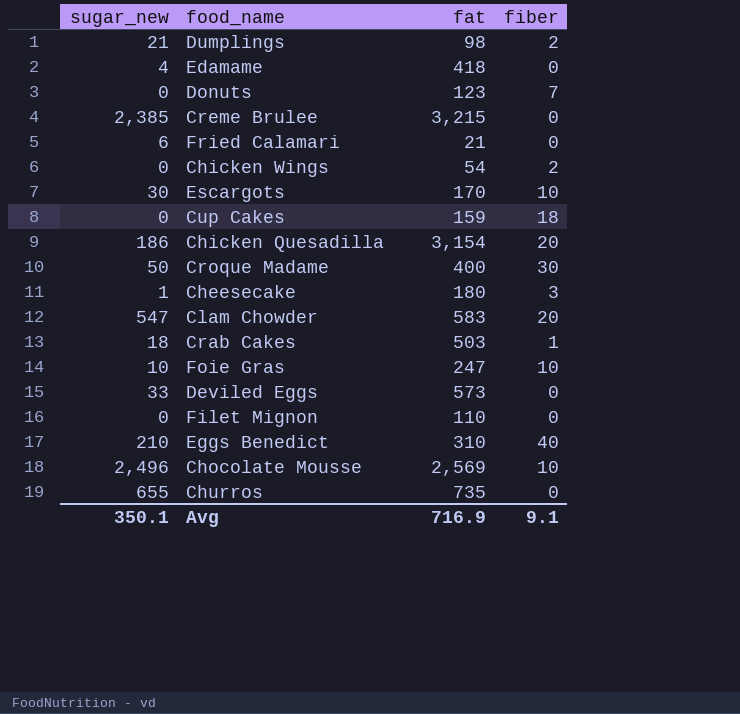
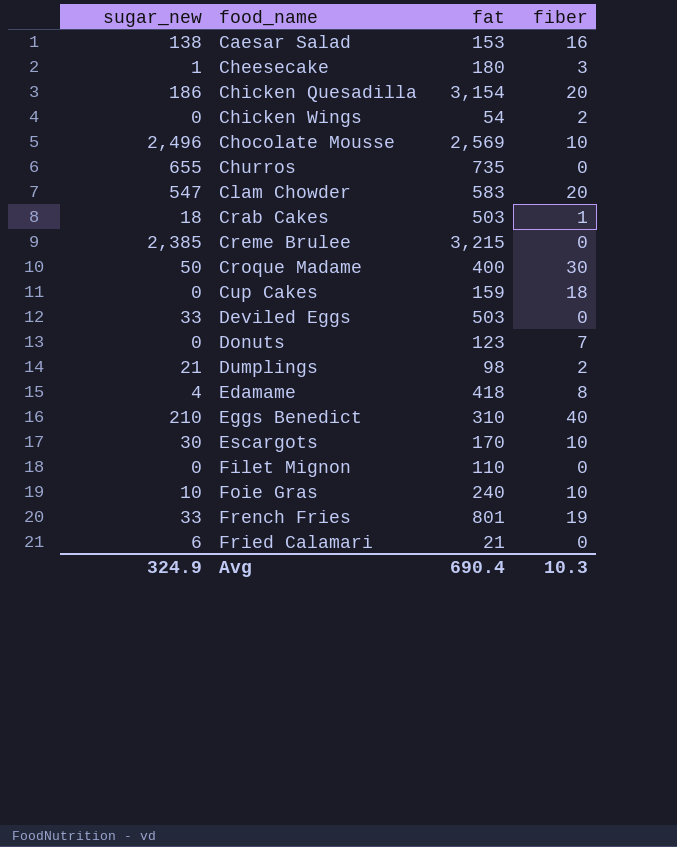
row order: none -> food_name ascending
row Caesar Salad: none -> 138 | 153 | 16
Deviled Eggs | fat: 573 -> 503
Edamame | fiber: 0 -> 8
Foie Gras | fat: 247 -> 240
row French Fries: none -> 33 | 801 | 19
Avg | sugar_new: 350.1 -> 324.9
Avg | fat: 716.9 -> 690.4
Avg | fiber: 9.1 -> 10.3

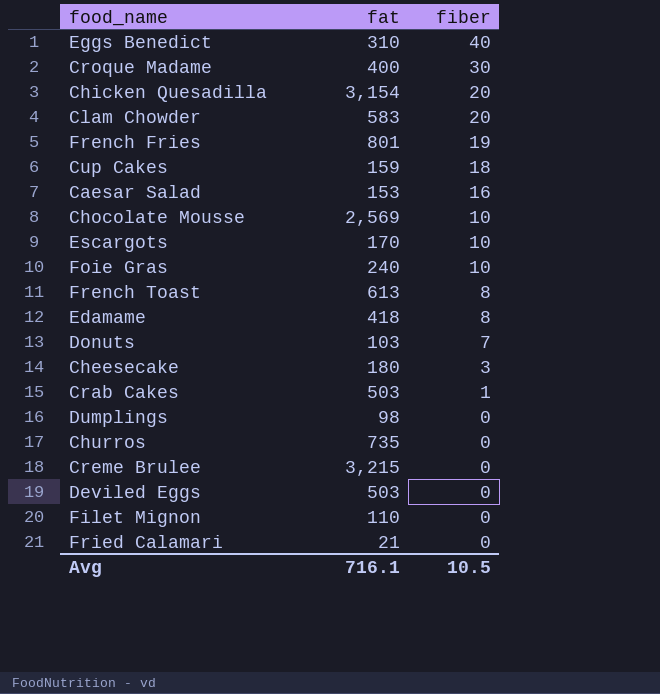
row order: food_name ascending -> fiber descending
column sugar_new | position: 1 -> none
row Chicken Wings: 0 | 54 | 2 -> none
row French Toast: none -> 613 | 8
Donuts | fat: 123 -> 103
Dumplings | fiber: 2 -> 0
Avg | fat: 690.4 -> 716.1
Avg | fiber: 10.3 -> 10.5

